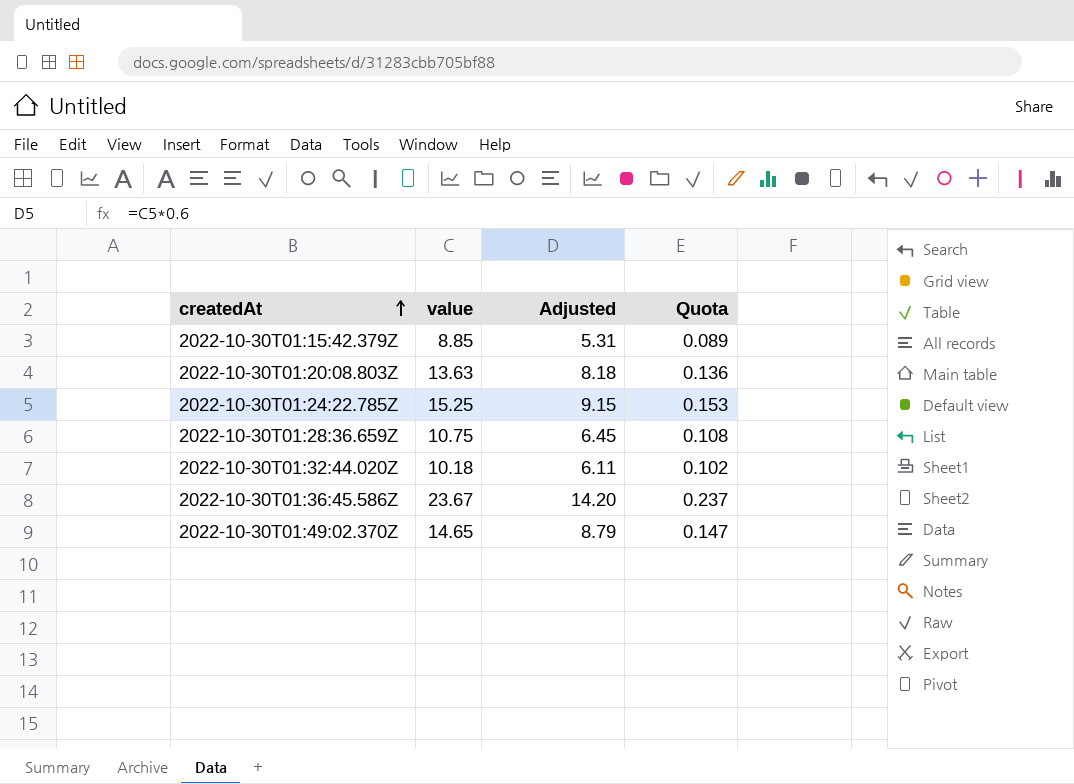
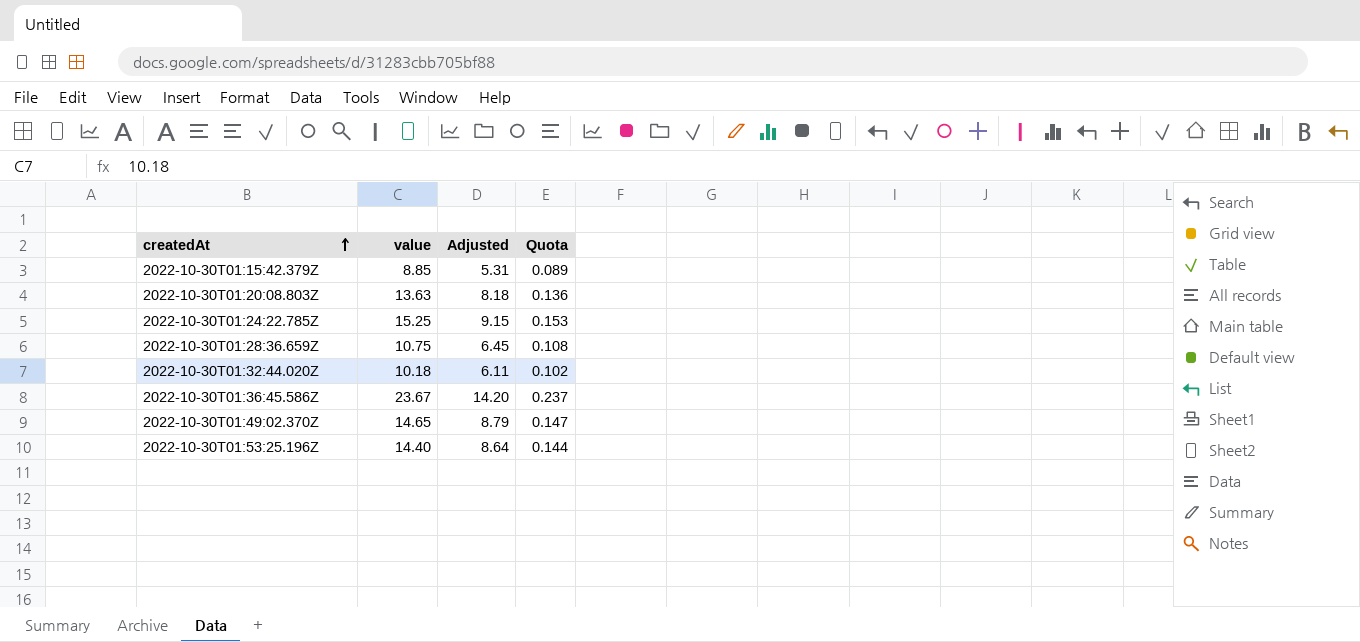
row 2022-10-30T01:53:25.196Z: none -> 14.40 | 8.64 | 0.144

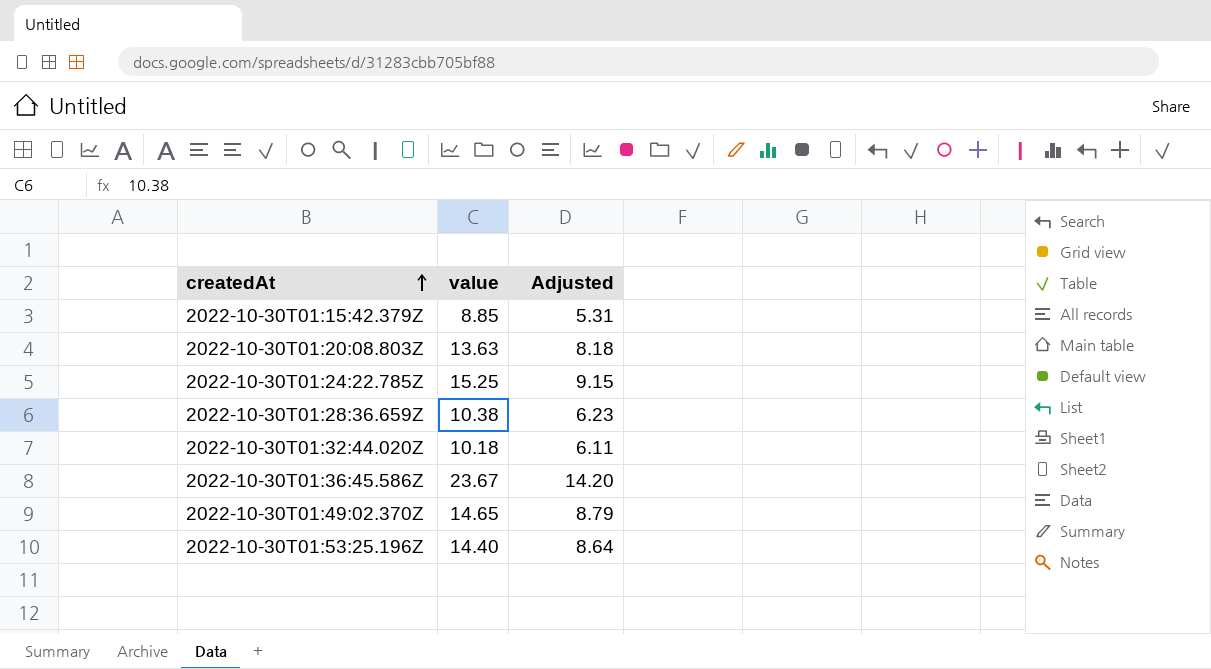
column Quota | formula: [value] * 0.01 -> none
2022-10-30T01:28:36.659Z | value: 10.75 -> 10.38
2022-10-30T01:28:36.659Z | Adjusted: 6.45 -> 6.23

